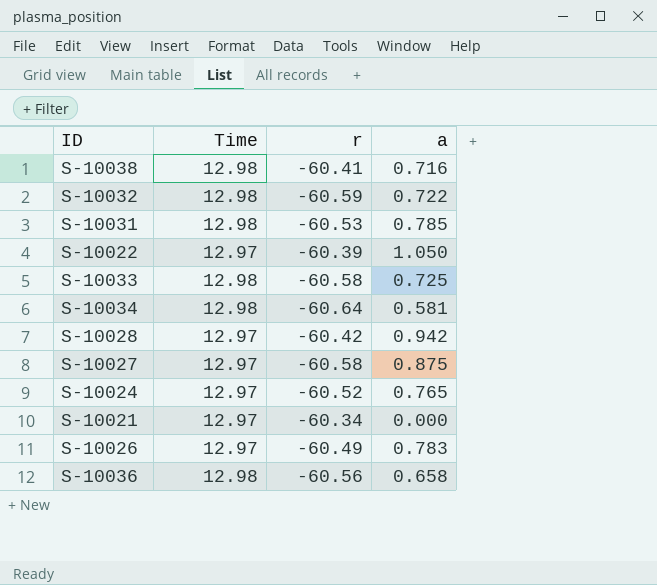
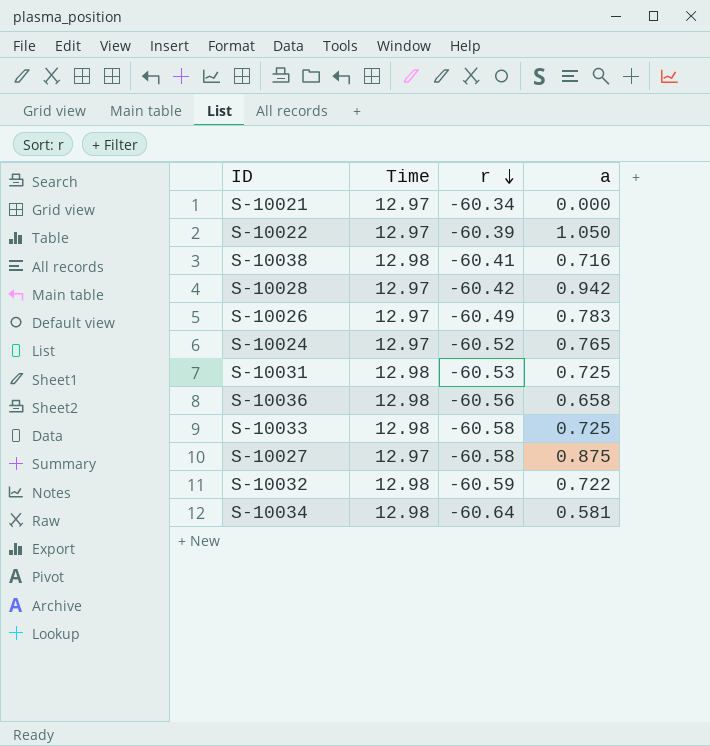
row order: none -> r descending
S-10031 | a: 0.785 -> 0.725

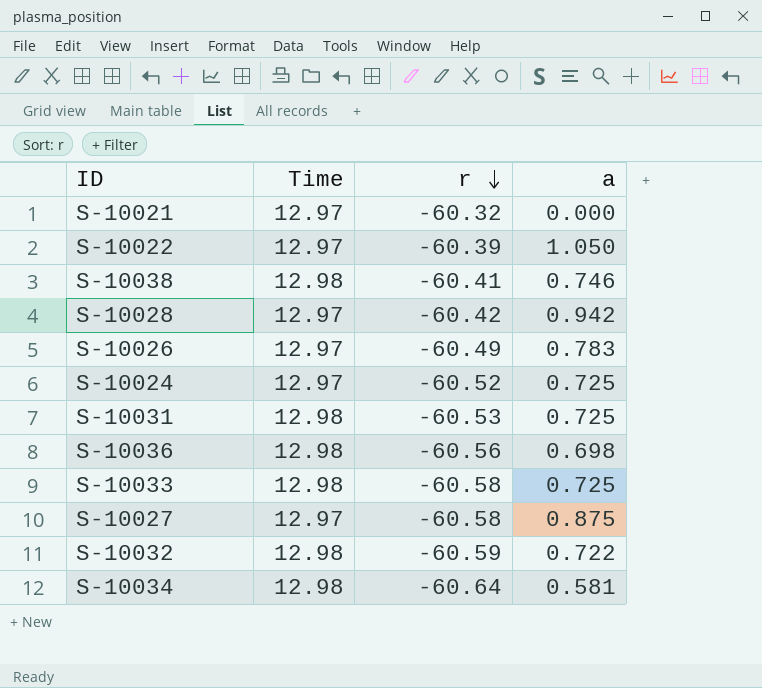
S-10021 | r: -60.34 -> -60.32
S-10038 | a: 0.716 -> 0.746
S-10024 | a: 0.765 -> 0.725
S-10036 | a: 0.658 -> 0.698

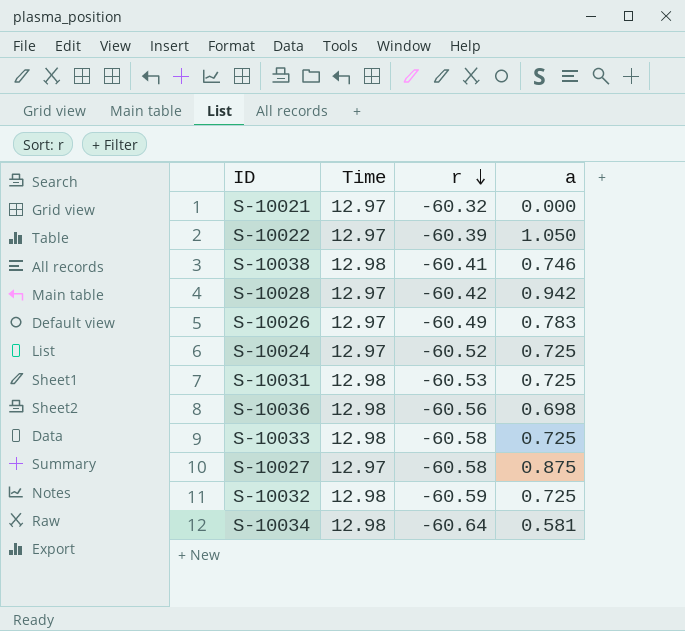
S-10032 | a: 0.722 -> 0.725

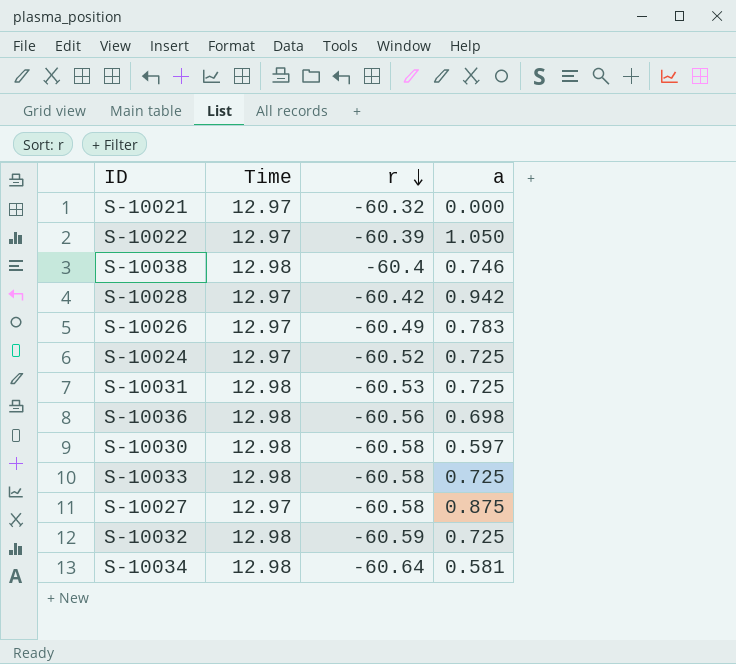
S-10038 | r: -60.41 -> -60.4
row S-10030: none -> 12.98 | -60.58 | 0.597

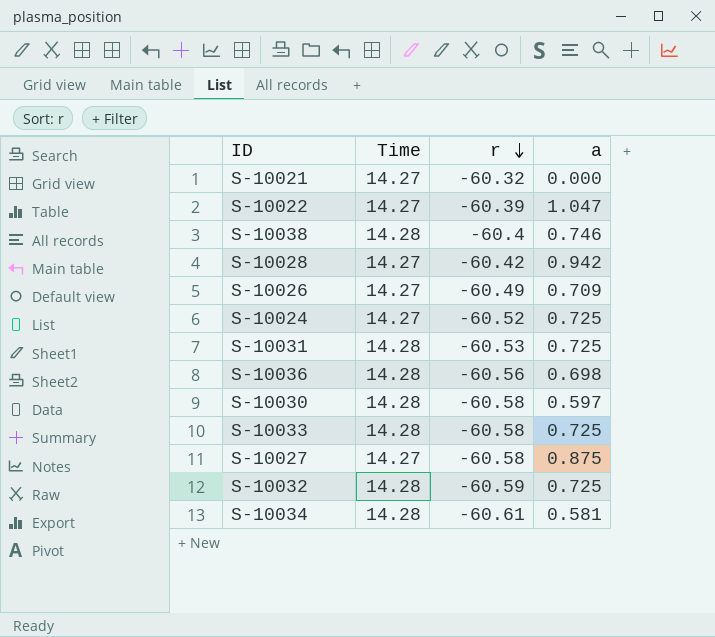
S-10021 | Time: 12.97 -> 14.27
S-10022 | Time: 12.97 -> 14.27
S-10022 | a: 1.050 -> 1.047
S-10038 | Time: 12.98 -> 14.28
S-10028 | Time: 12.97 -> 14.27
S-10026 | Time: 12.97 -> 14.27
S-10026 | a: 0.783 -> 0.709
S-10024 | Time: 12.97 -> 14.27
S-10031 | Time: 12.98 -> 14.28
S-10036 | Time: 12.98 -> 14.28
S-10030 | Time: 12.98 -> 14.28
S-10033 | Time: 12.98 -> 14.28
S-10027 | Time: 12.97 -> 14.27
S-10032 | Time: 12.98 -> 14.28
S-10034 | Time: 12.98 -> 14.28
S-10034 | r: -60.64 -> -60.61

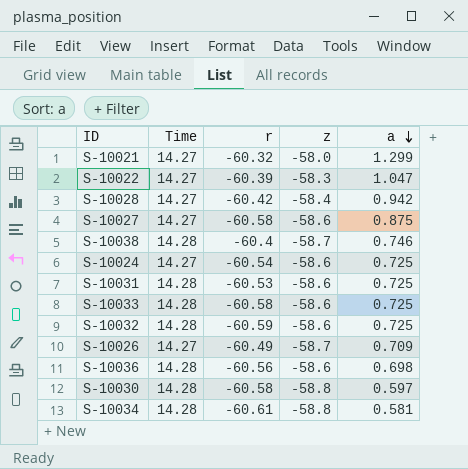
row order: r descending -> a descending
column z | position: none -> 4
S-10021 | a: 0.000 -> 1.299
S-10024 | r: -60.52 -> -60.54

